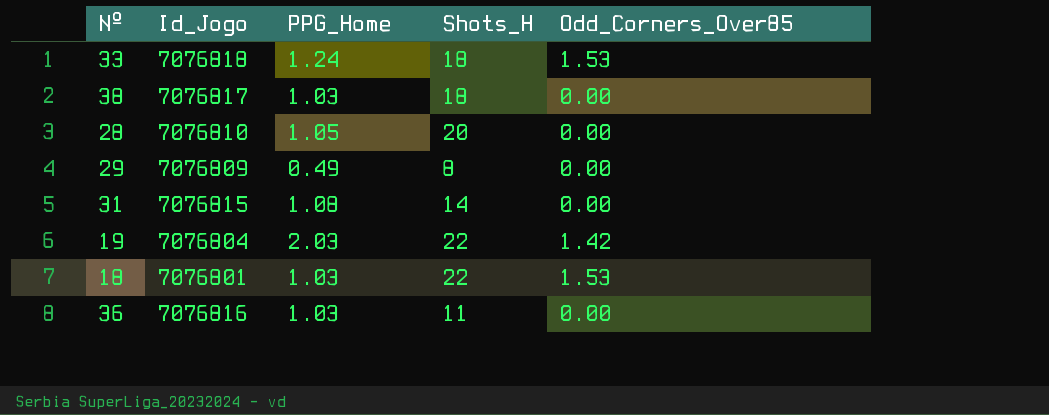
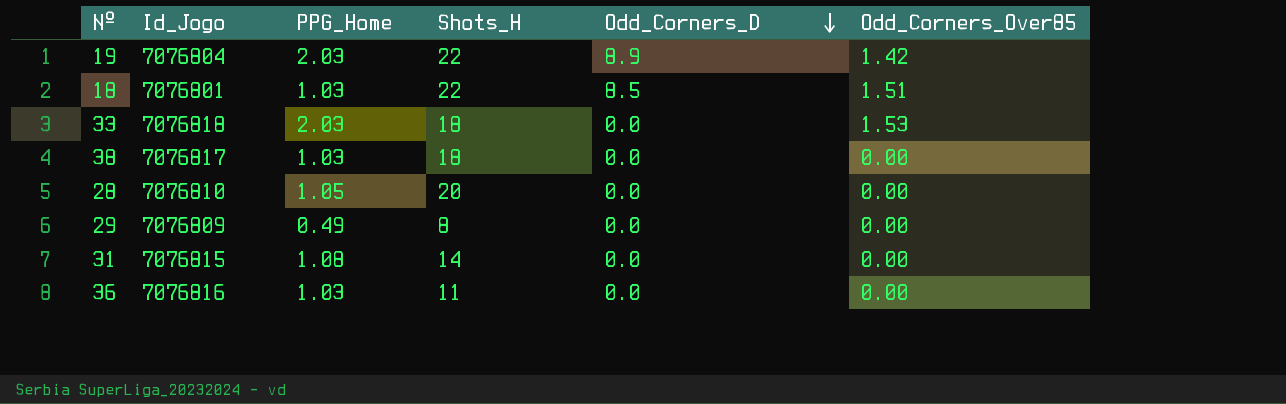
row order: none -> Odd_Corners_D descending
column Odd_Corners_D | position: none -> 5
18 | Odd_Corners_Over85: 1.53 -> 1.51
33 | PPG_Home: 1.24 -> 2.03

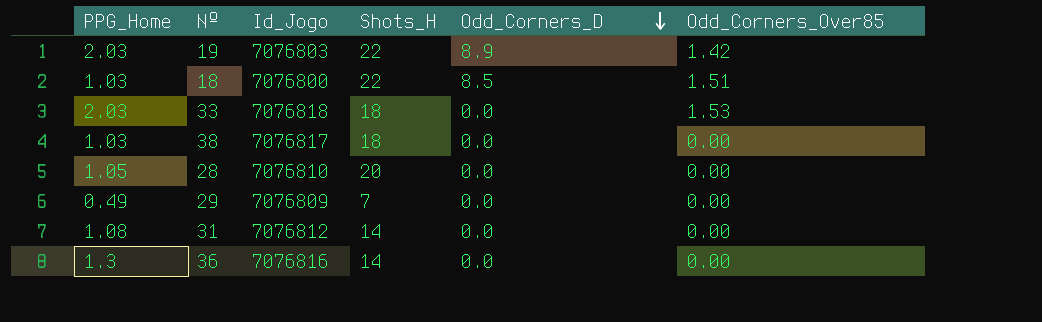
column PPG_Home | position: 3 -> 1
19 | Id_Jogo: 7076804 -> 7076803
18 | Id_Jogo: 7076801 -> 7076800
29 | Shots_H: 8 -> 7
31 | Id_Jogo: 7076815 -> 7076812
36 | PPG_Home: 1.03 -> 1.3
36 | Shots_H: 11 -> 14

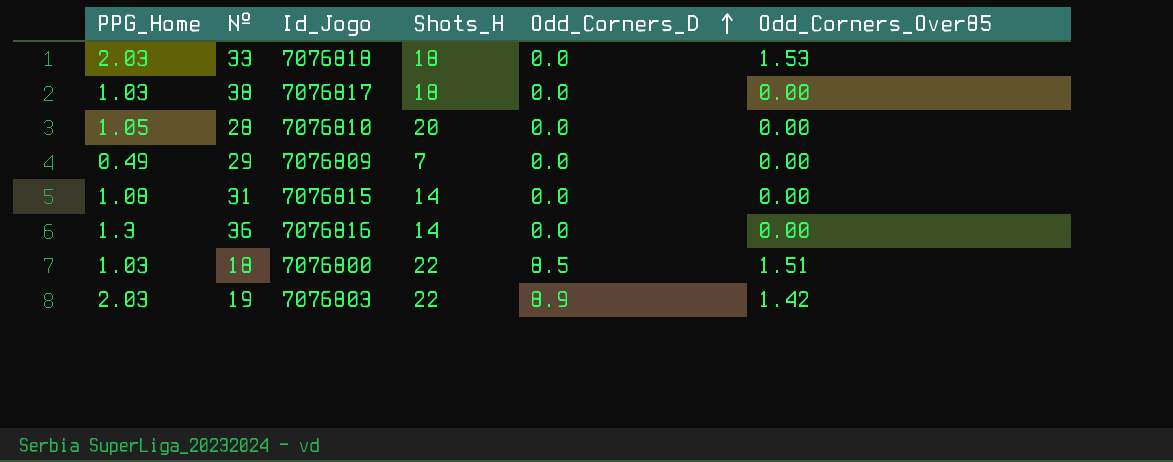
row order: Odd_Corners_D descending -> Odd_Corners_D ascending
31 | Id_Jogo: 7076812 -> 7076815

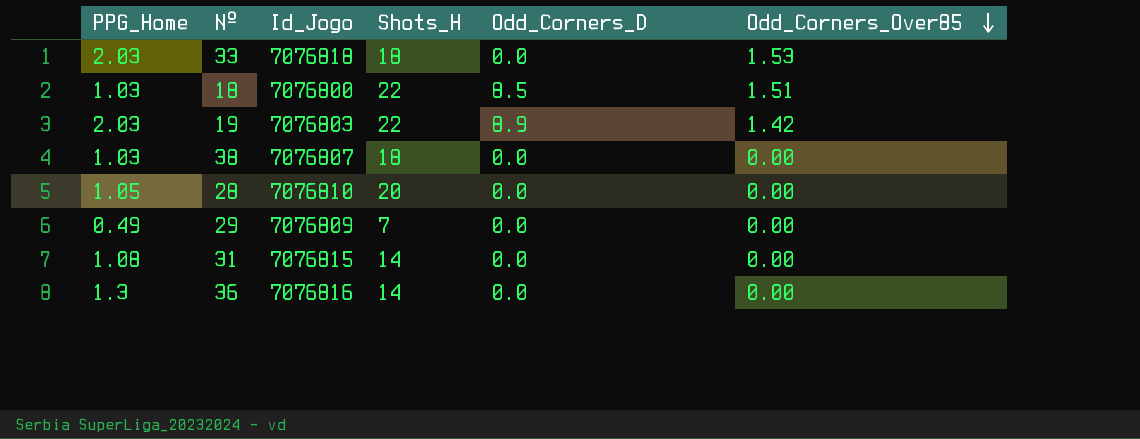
row order: Odd_Corners_D ascending -> Odd_Corners_Over85 descending
38 | Id_Jogo: 7076817 -> 7076807

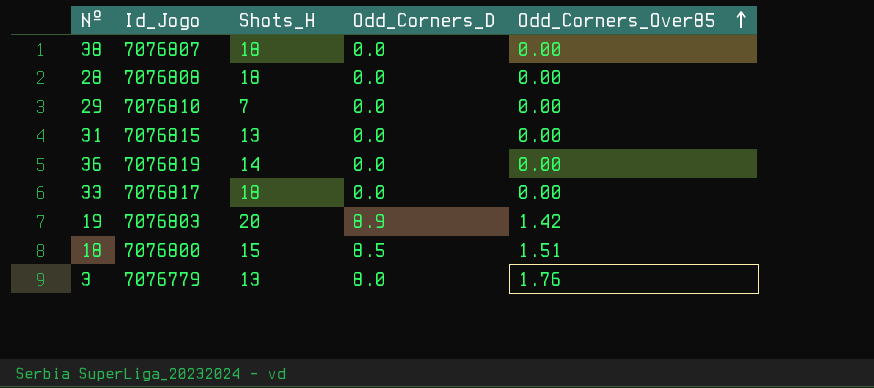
row order: Odd_Corners_Over85 descending -> Odd_Corners_Over85 ascending
column PPG_Home | position: 1 -> none
28 | Id_Jogo: 7076810 -> 7076808
28 | Shots_H: 20 -> 18
29 | Id_Jogo: 7076809 -> 7076810
31 | Shots_H: 14 -> 13
36 | Id_Jogo: 7076816 -> 7076819
33 | Id_Jogo: 7076818 -> 7076817
33 | Odd_Corners_Over85: 1.53 -> 0.00
19 | Shots_H: 22 -> 20
18 | Shots_H: 22 -> 15
row 3: none -> 7076779 | 13 | 8.0 | 1.76

